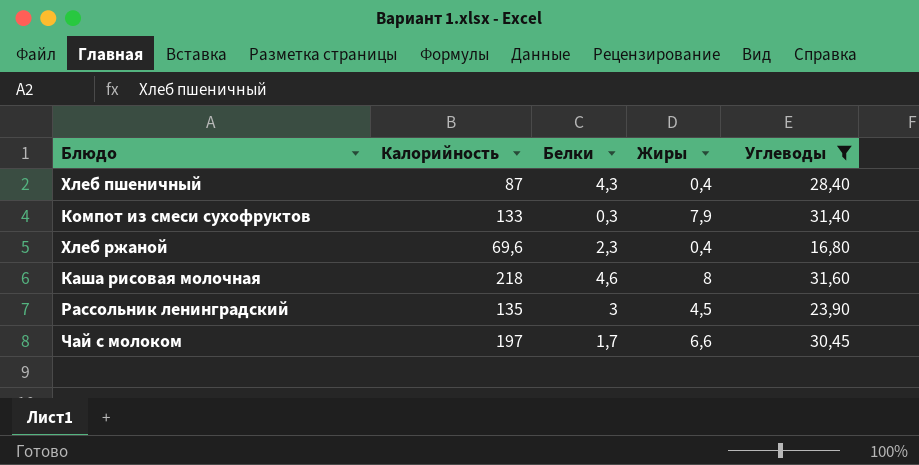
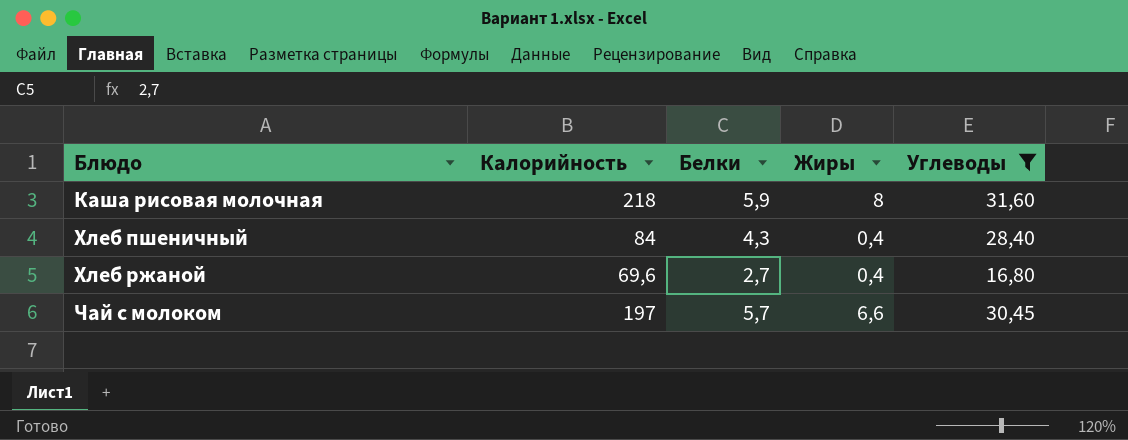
row order: none -> Блюдо ascending
row Компот из смеси сухофруктов: 133 | 0,3 | 7,9 | 31,40 -> none
row Рассольник ленинградский: 135 | 3 | 4,5 | 23,90 -> none
Каша рисовая молочная | Белки: 4,6 -> 5,9
Хлеб пшеничный | Калорийность: 87 -> 84
Хлеб ржаной | Белки: 2,3 -> 2,7
Чай с молоком | Белки: 1,7 -> 5,7

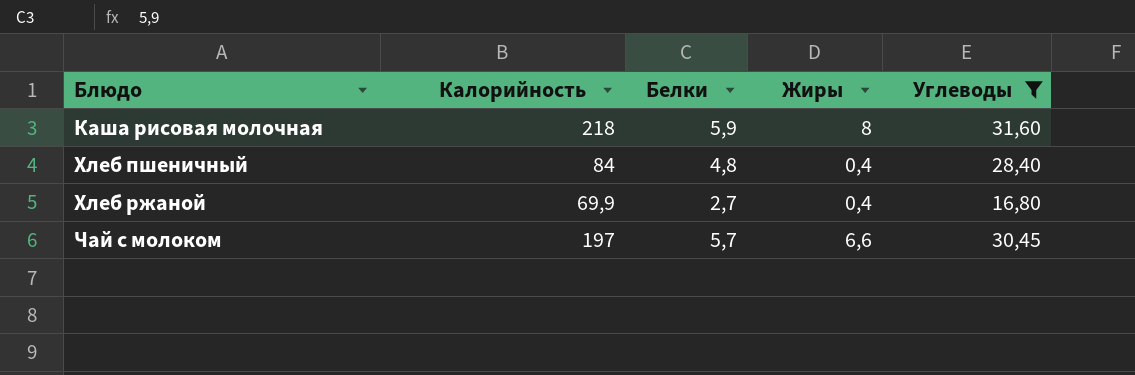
Хлеб пшеничный | Белки: 4,3 -> 4,8
Хлеб ржаной | Калорийность: 69,6 -> 69,9

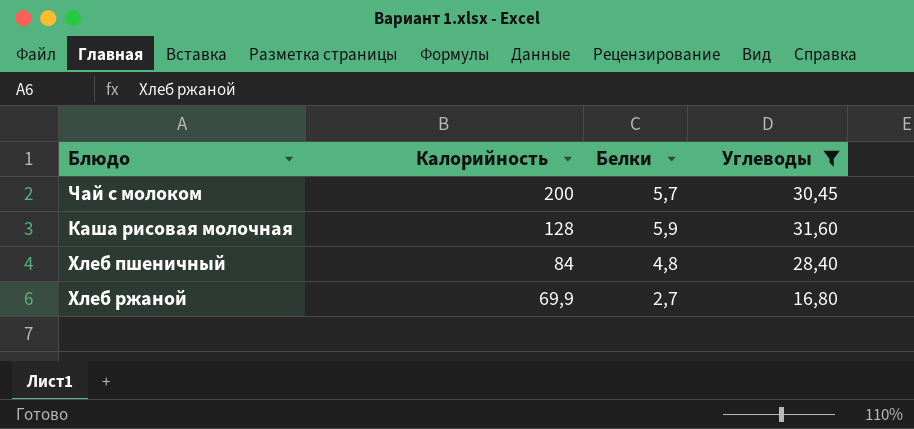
row order: Блюдо ascending -> Калорийность descending
column Жиры | position: 4 -> none
Чай с молоком | Калорийность: 197 -> 200
Каша рисовая молочная | Калорийность: 218 -> 128

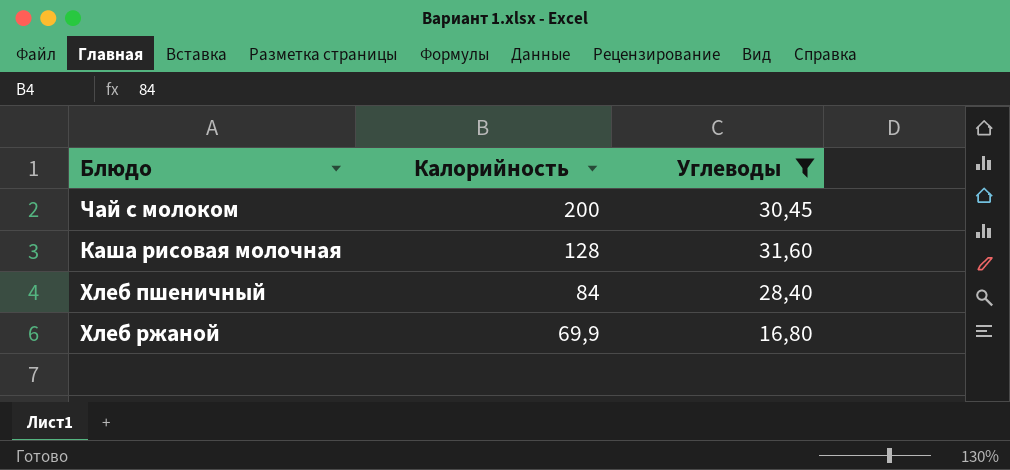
column Белки | position: 3 -> none

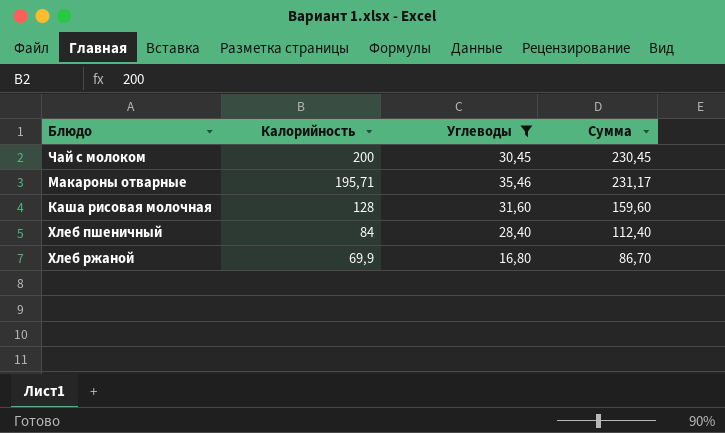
column Сумма | formula: none -> [Калорийность] + [Углеводы]
row Макароны отварные: none -> 195,71 | 35,46 | 231,17

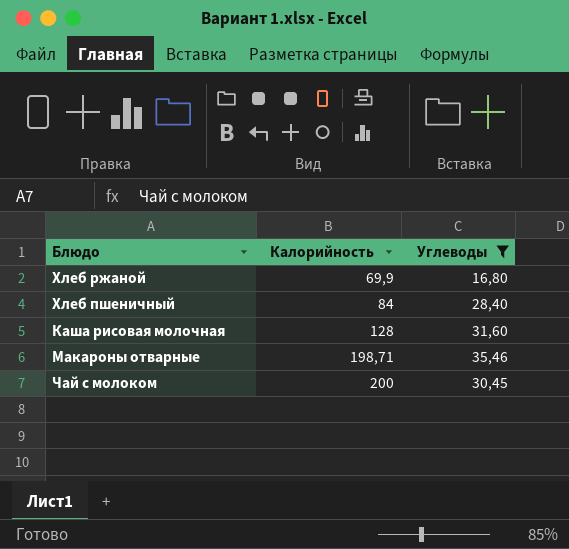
row order: Калорийность descending -> Калорийность ascending
column Сумма | formula: [Калорийность] + [Углеводы] -> none
Макароны отварные | Калорийность: 195,71 -> 198,71

